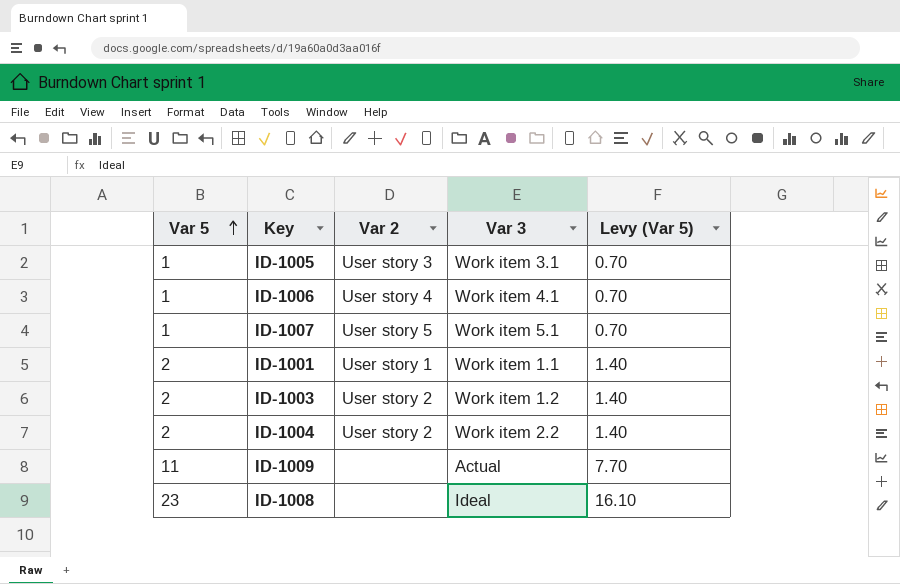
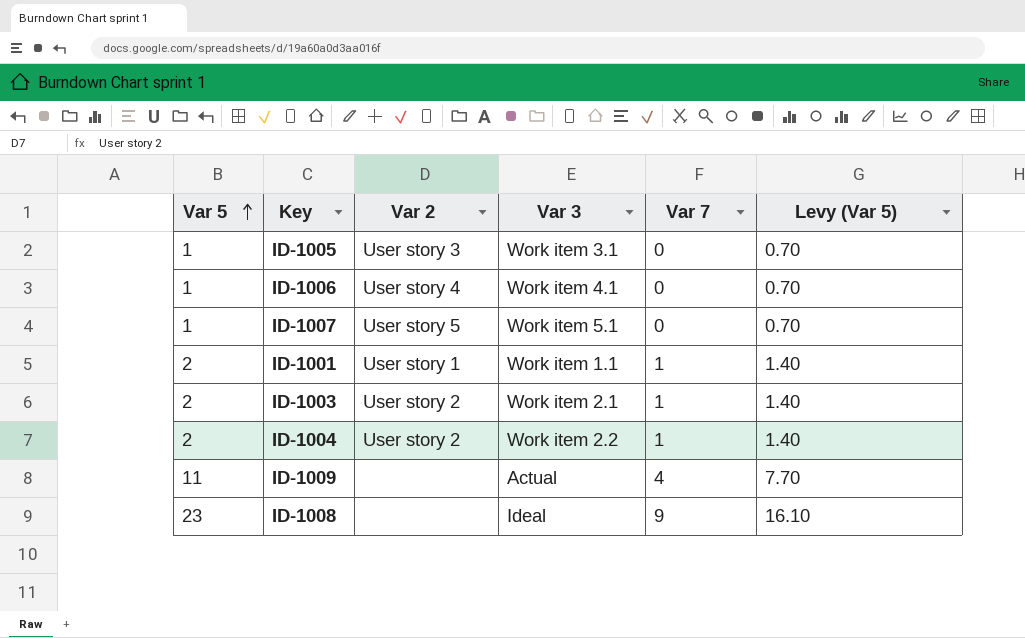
column Var 7 | position: none -> 5
ID-1003 | Var 3: Work item 1.2 -> Work item 2.1

